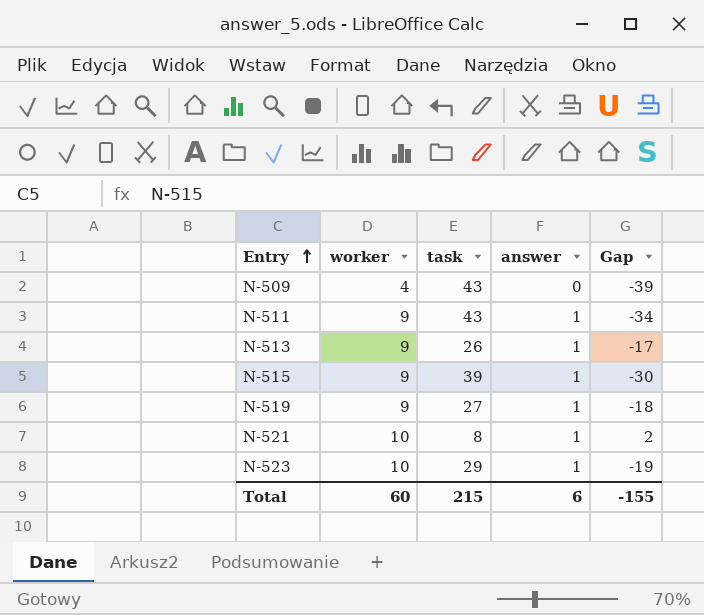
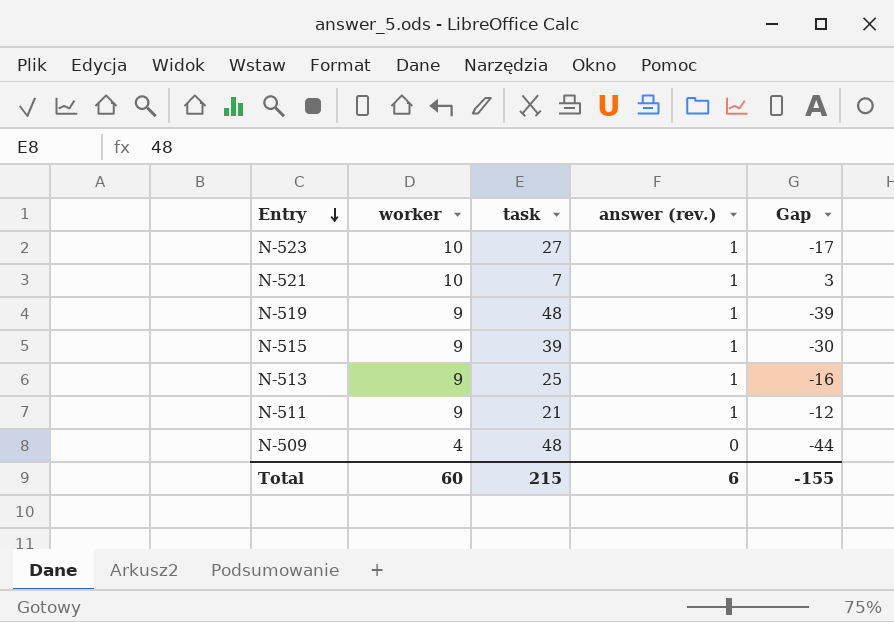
row order: Entry ascending -> Entry descending
column name: answer -> answer (rev.)
N-523 | task: 29 -> 27
N-523 | Gap: -19 -> -17
N-521 | task: 8 -> 7
N-521 | Gap: 2 -> 3
N-519 | task: 27 -> 48
N-519 | Gap: -18 -> -39
N-513 | task: 26 -> 25
N-513 | Gap: -17 -> -16
N-511 | task: 43 -> 21
N-511 | Gap: -34 -> -12
N-509 | task: 43 -> 48
N-509 | Gap: -39 -> -44

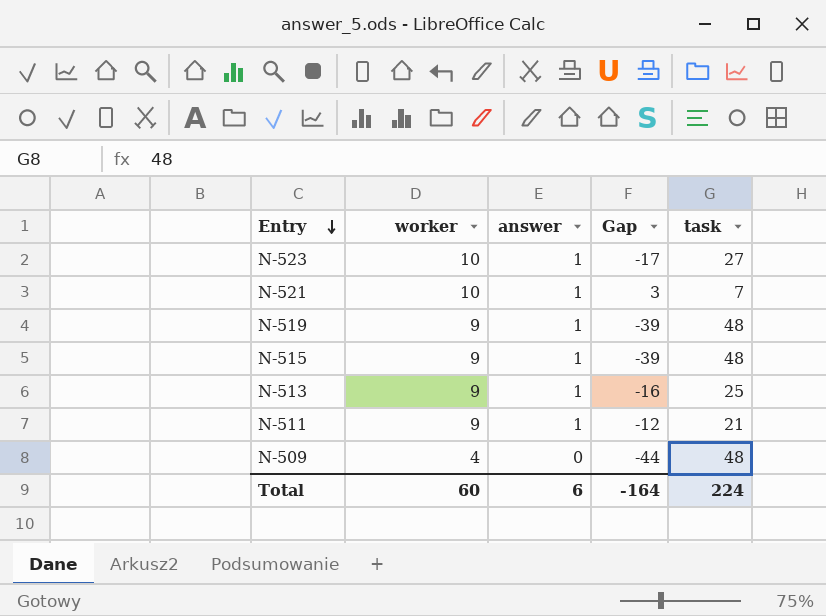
column name: answer (rev.) -> answer
column task | position: 3 -> 5
N-515 | Gap: -30 -> -39
N-515 | task: 39 -> 48
Total | Gap: -155 -> -164
Total | task: 215 -> 224

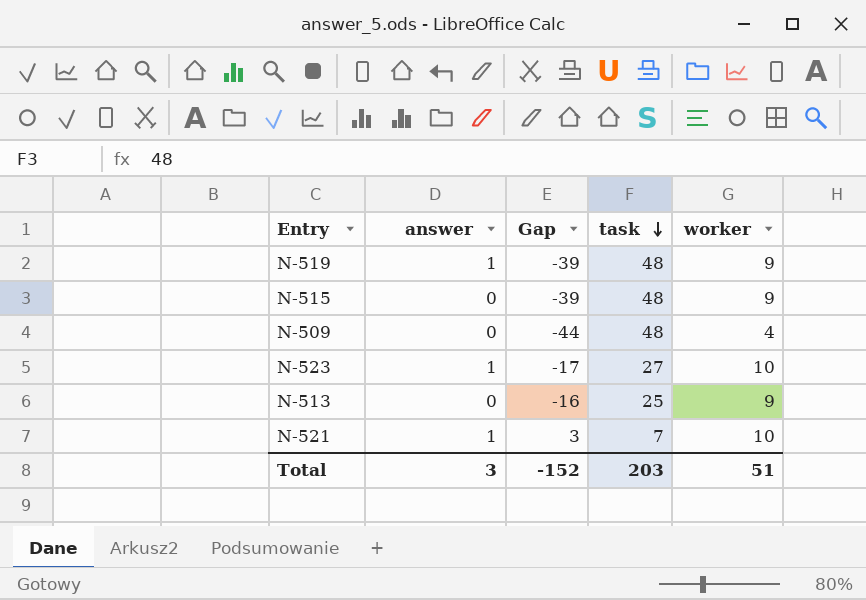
row order: Entry descending -> task descending
column worker | position: 2 -> 5
row N-511: 9 | 1 | -12 | 21 -> none
N-515 | answer: 1 -> 0
N-513 | answer: 1 -> 0
Total | answer: 6 -> 3
Total | Gap: -164 -> -152
Total | task: 224 -> 203
Total | worker: 60 -> 51

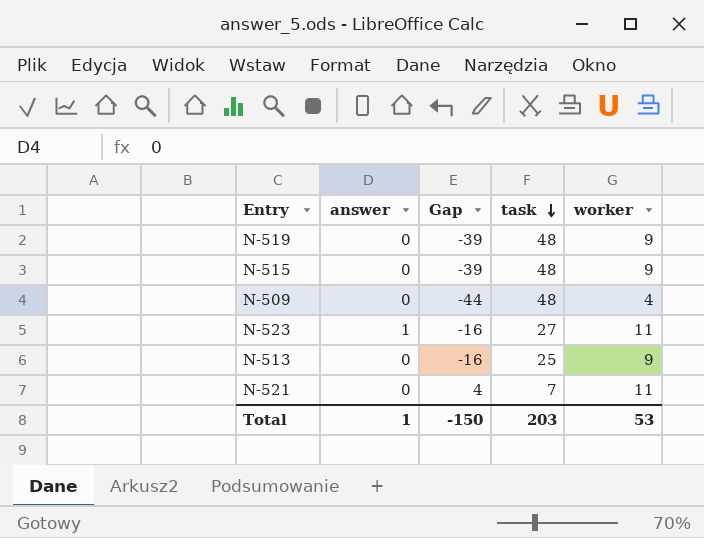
N-519 | answer: 1 -> 0
N-523 | Gap: -17 -> -16
N-523 | worker: 10 -> 11
N-521 | answer: 1 -> 0
N-521 | Gap: 3 -> 4
N-521 | worker: 10 -> 11
Total | answer: 3 -> 1
Total | Gap: -152 -> -150
Total | worker: 51 -> 53

